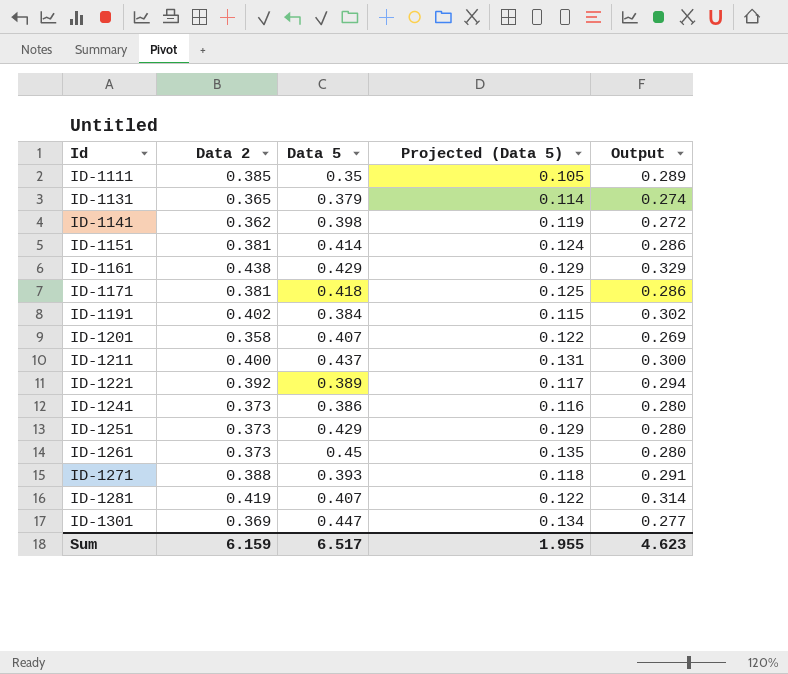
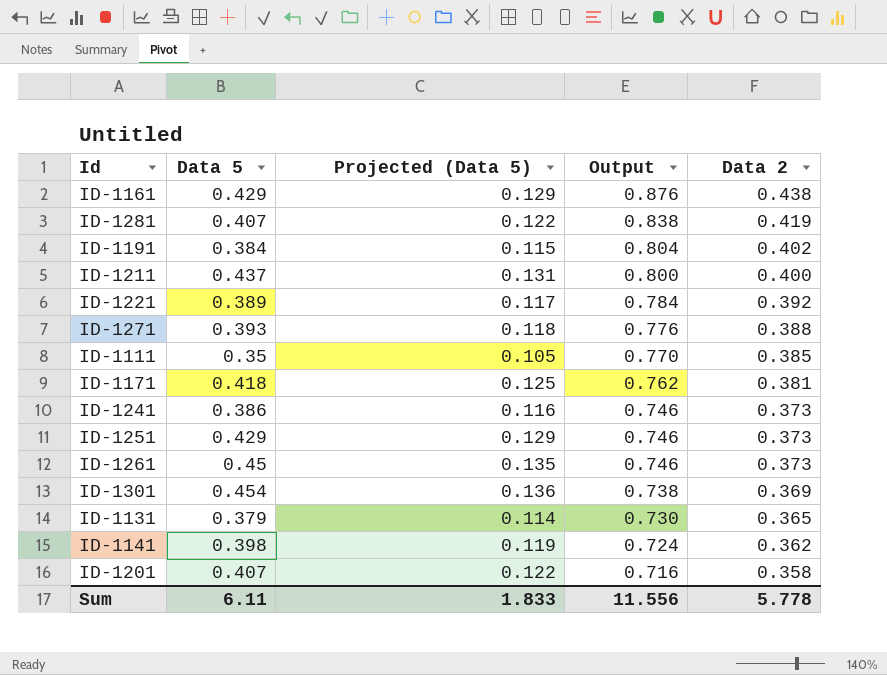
row order: Id ascending -> Output descending
column Output | formula: [Data 2] * 0.75 -> [Data 2] * 2
column Data 2 | position: 2 -> 5
row ID-1151: 0.381 | 0.414 | 0.124 | 0.286 -> none
ID-1301 | Data 5: 0.447 -> 0.454
ID-1301 | Projected (Data 5): 0.134 -> 0.136
Sum | Data 5: 6.517 -> 6.11
Sum | Projected (Data 5): 1.955 -> 1.833
Sum | Output: 4.623 -> 11.556
Sum | Data 2: 6.159 -> 5.778

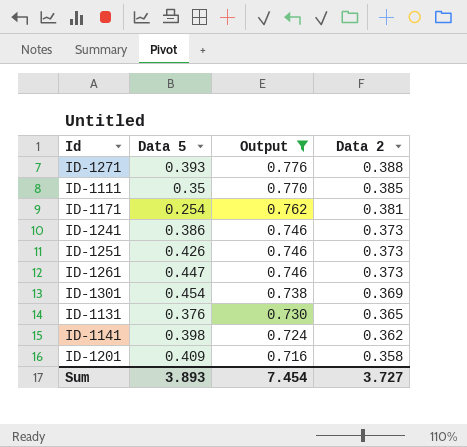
filter: none -> Output <= 0.776
column Projected (Data 5) | formula: [Data 5] * 0.3 -> none
ID-1171 | Data 5: 0.418 -> 0.254
ID-1251 | Data 5: 0.429 -> 0.426
ID-1261 | Data 5: 0.45 -> 0.447
ID-1131 | Data 5: 0.379 -> 0.376
ID-1201 | Data 5: 0.407 -> 0.409
Sum | Data 5: 6.11 -> 3.893
Sum | Output: 11.556 -> 7.454
Sum | Data 2: 5.778 -> 3.727

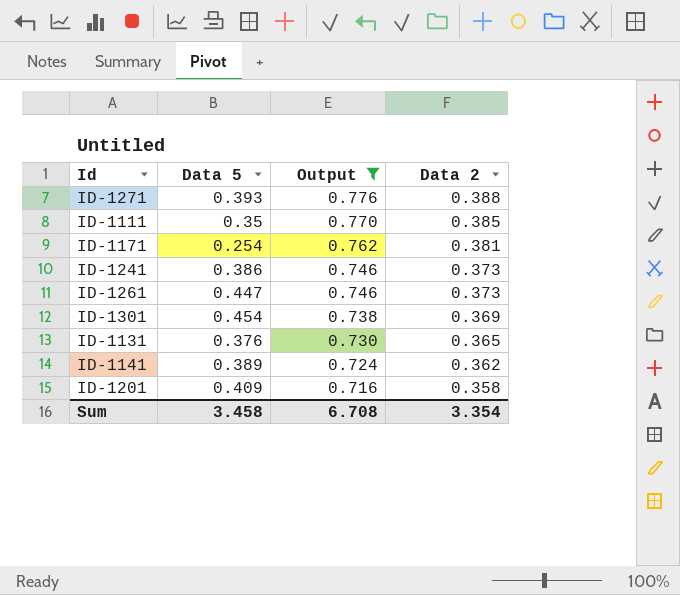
row ID-1251: 0.426 | 0.746 | 0.373 -> none
ID-1141 | Data 5: 0.398 -> 0.389
Sum | Data 5: 3.893 -> 3.458
Sum | Output: 7.454 -> 6.708
Sum | Data 2: 3.727 -> 3.354

